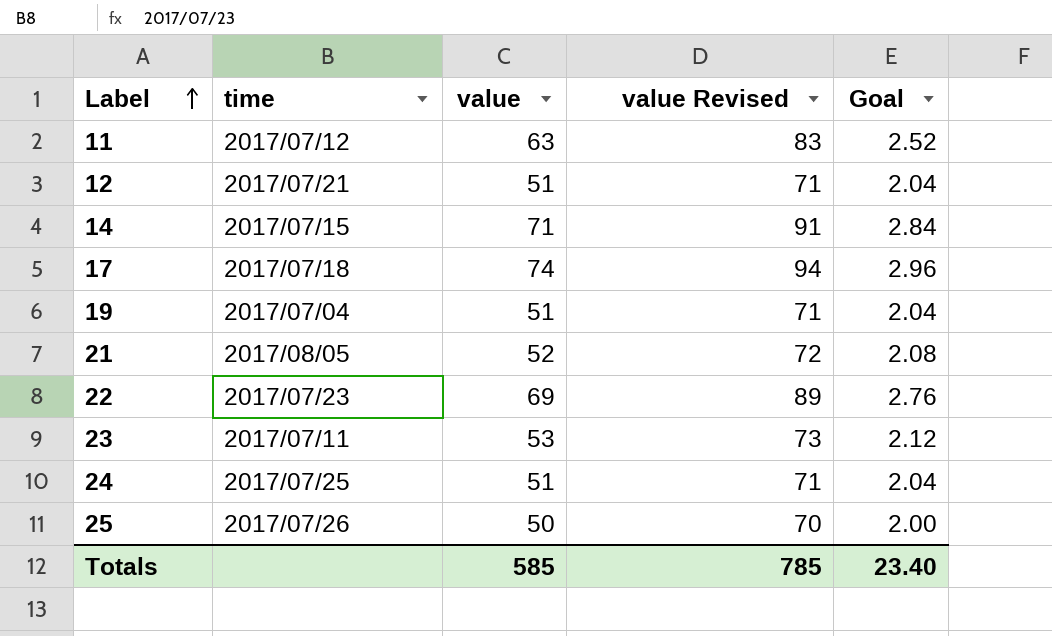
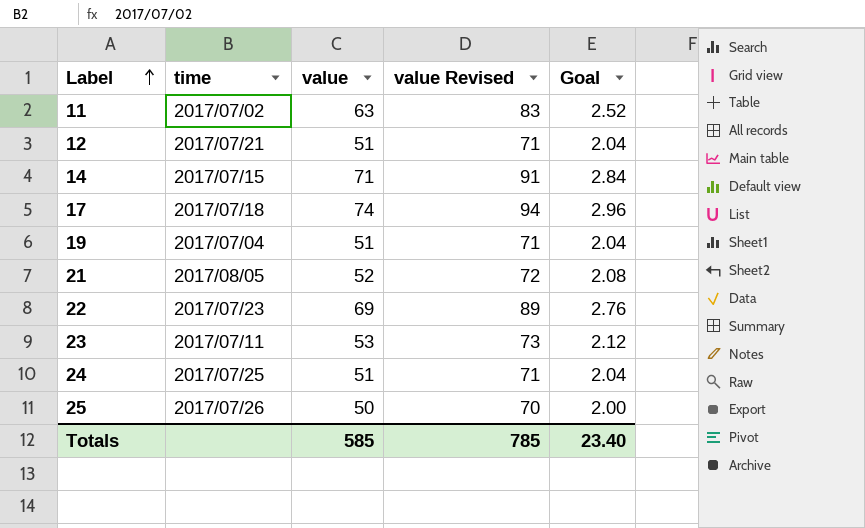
11 | time: 2017/07/12 -> 2017/07/02

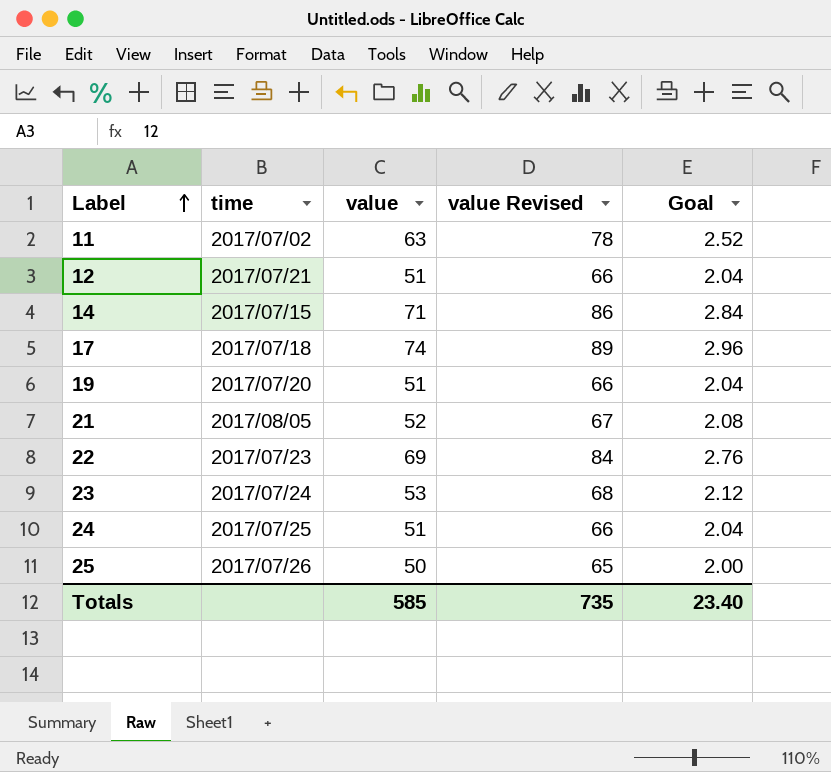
column value Revised | formula: [value] + 20 -> [value] + 15
19 | time: 2017/07/04 -> 2017/07/20
23 | time: 2017/07/11 -> 2017/07/24
Totals | value Revised: 785 -> 735

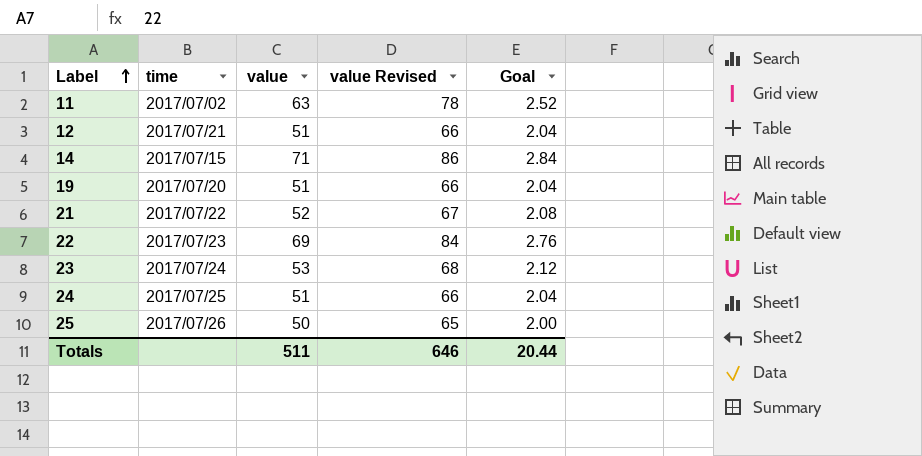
row 17: 2017/07/18 | 74 | 89 | 2.96 -> none
21 | time: 2017/08/05 -> 2017/07/22
Totals | value: 585 -> 511
Totals | value Revised: 735 -> 646
Totals | Goal: 23.40 -> 20.44

